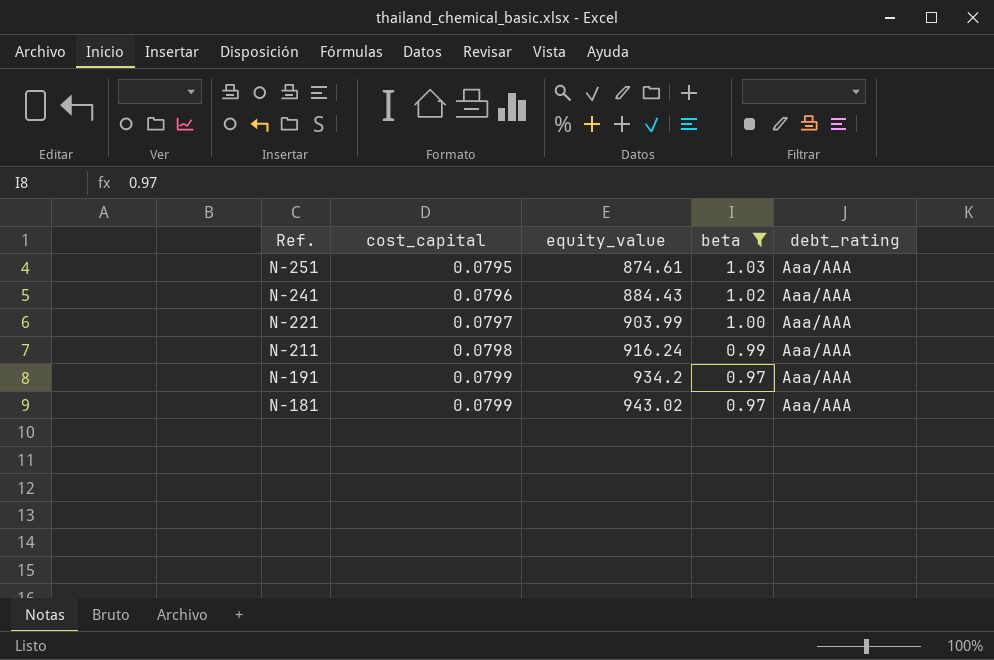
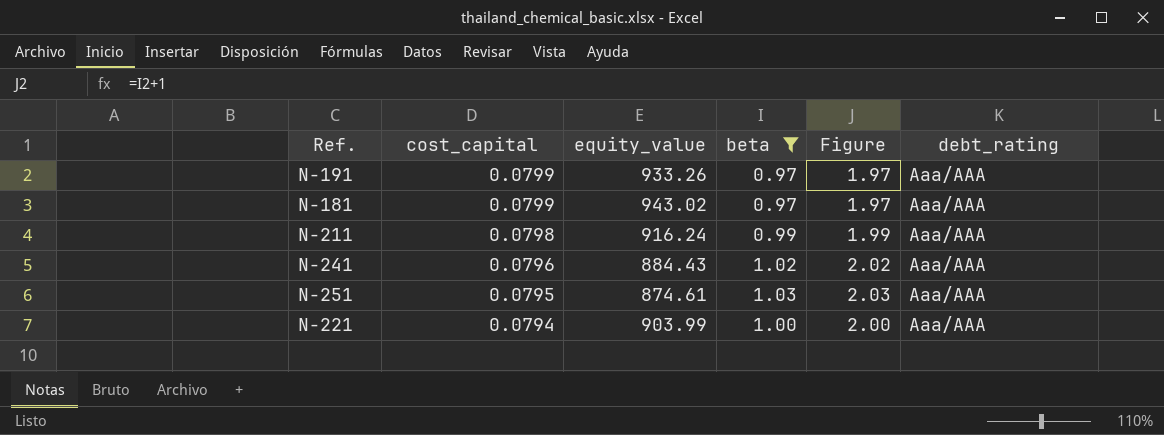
row order: Ref. descending -> cost_capital descending
column Figure | formula: none -> [beta] + 1
N-191 | equity_value: 934.2 -> 933.26
N-221 | cost_capital: 0.0797 -> 0.0794

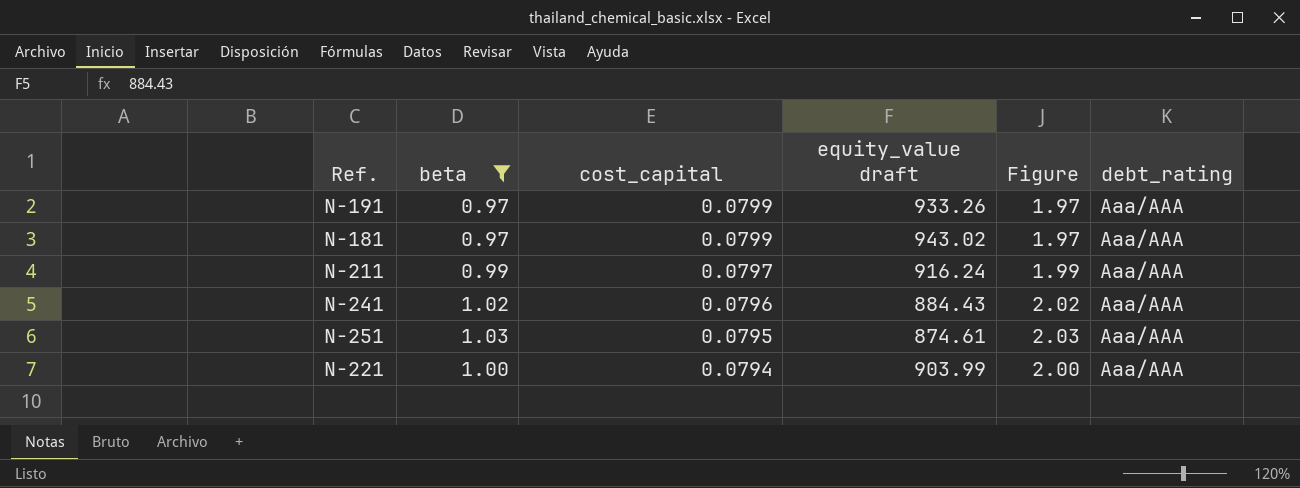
column beta | position: 4 -> 2
column name: equity_value -> equity_value draft
N-211 | cost_capital: 0.0798 -> 0.0797

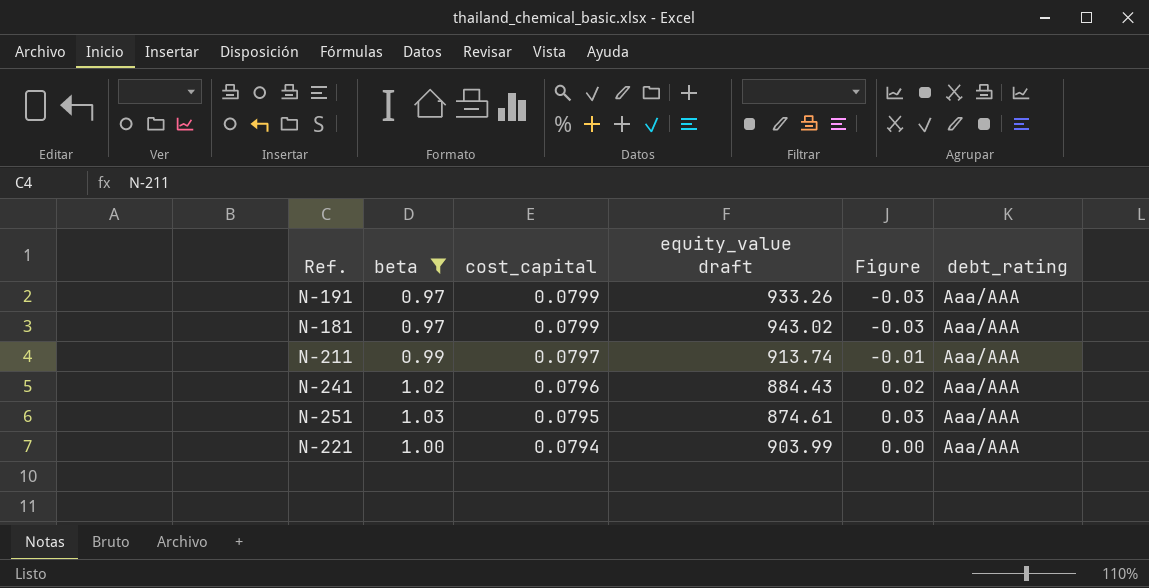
column Figure | formula: [beta] + 1 -> [beta] - 1
N-211 | equity_value draft: 916.24 -> 913.74

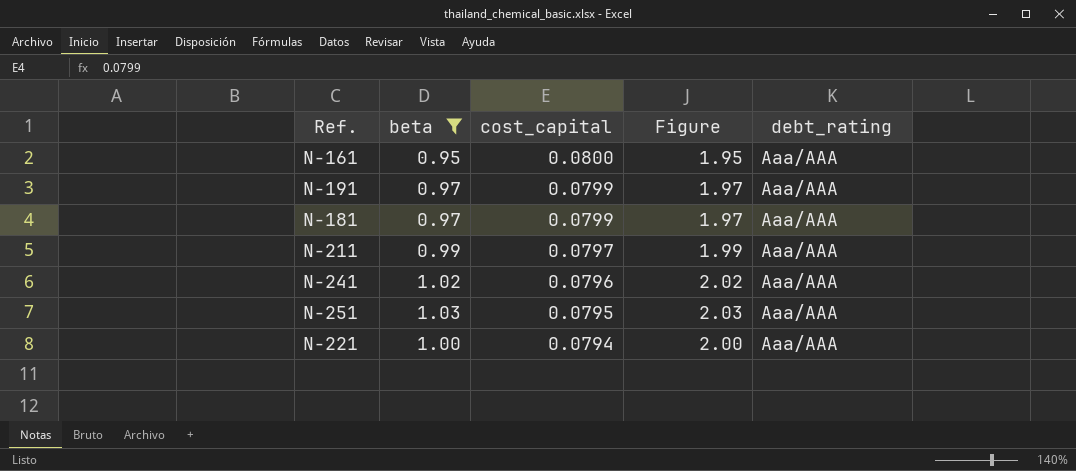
column equity_value draft | position: 4 -> none
column Figure | formula: [beta] - 1 -> [beta] + 1
row N-161: none -> 0.95 | 0.0800 | 1.95 | Aaa/AAA

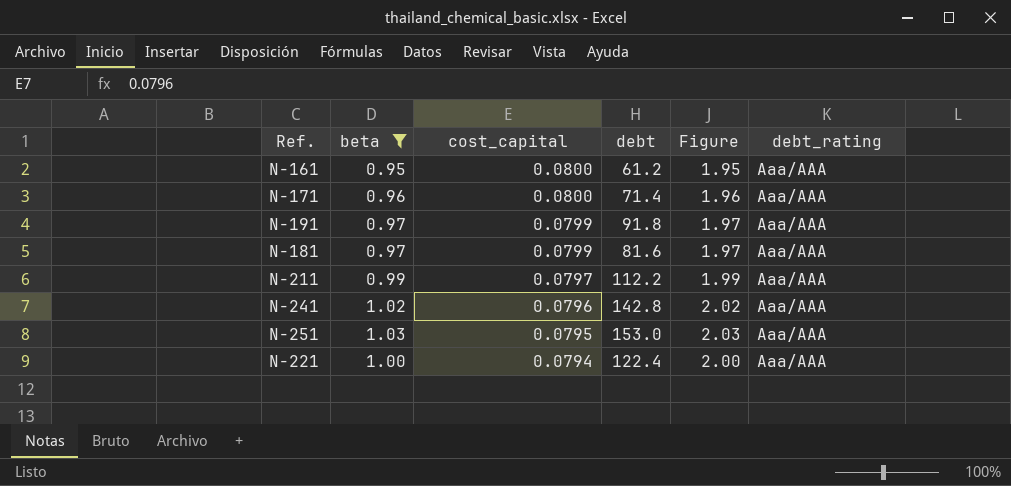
column debt | position: none -> 4
row N-171: none -> 0.96 | 0.0800 | 71.4 | 1.96 | Aaa/AAA

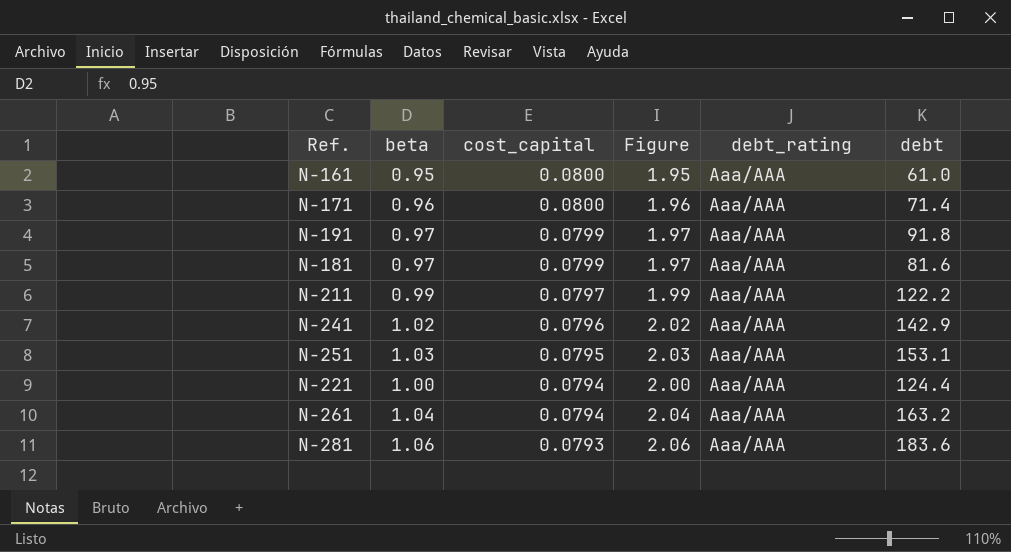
filter: beta <= 1.03 -> none
column debt | position: 4 -> 6
N-161 | debt: 61.2 -> 61.0
N-211 | debt: 112.2 -> 122.2
N-241 | debt: 142.8 -> 142.9
N-251 | debt: 153.0 -> 153.1
N-221 | debt: 122.4 -> 124.4

